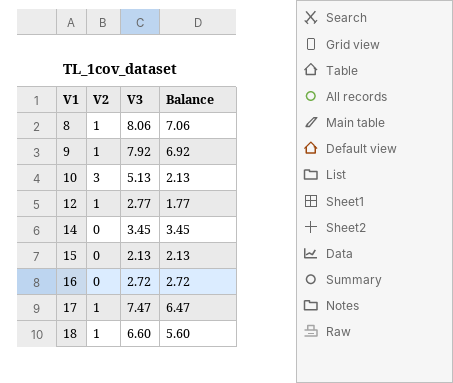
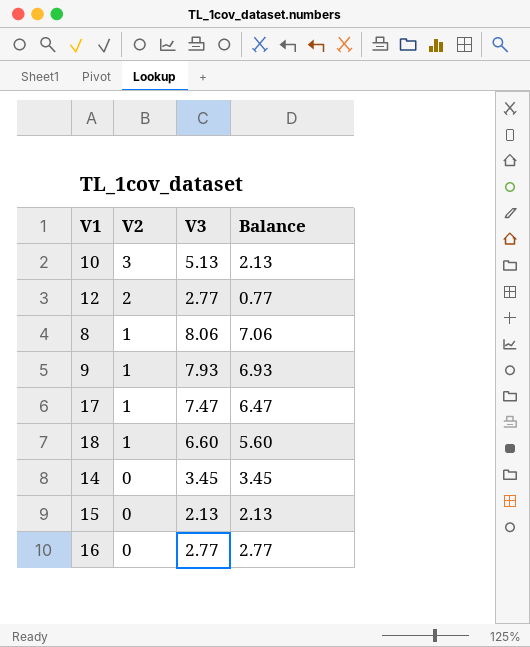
row order: V1 ascending -> V2 descending
12 | V2: 1 -> 2
12 | Balance: 1.77 -> 0.77
9 | V3: 7.92 -> 7.93
9 | Balance: 6.92 -> 6.93
16 | V3: 2.72 -> 2.77
16 | Balance: 2.72 -> 2.77

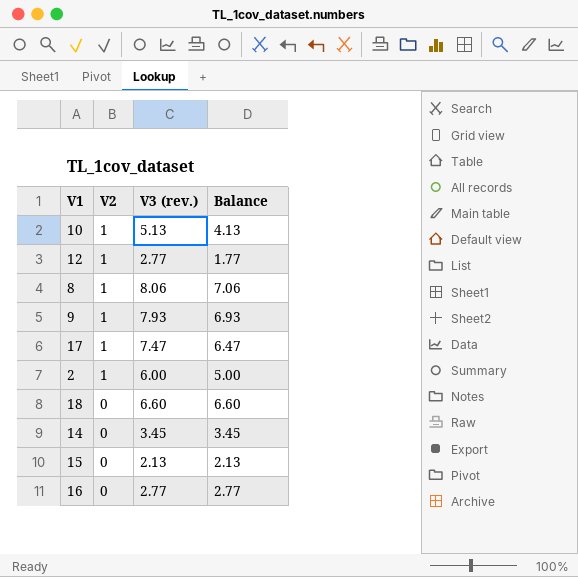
column name: V3 -> V3 (rev.)
10 | V2: 3 -> 1
10 | Balance: 2.13 -> 4.13
12 | V2: 2 -> 1
12 | Balance: 0.77 -> 1.77
row 2: none -> 1 | 6.00 | 5.00
18 | V2: 1 -> 0
18 | Balance: 5.60 -> 6.60

